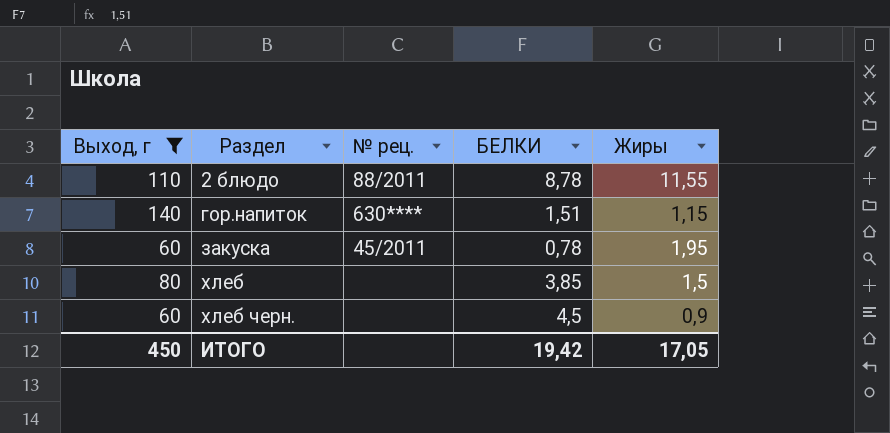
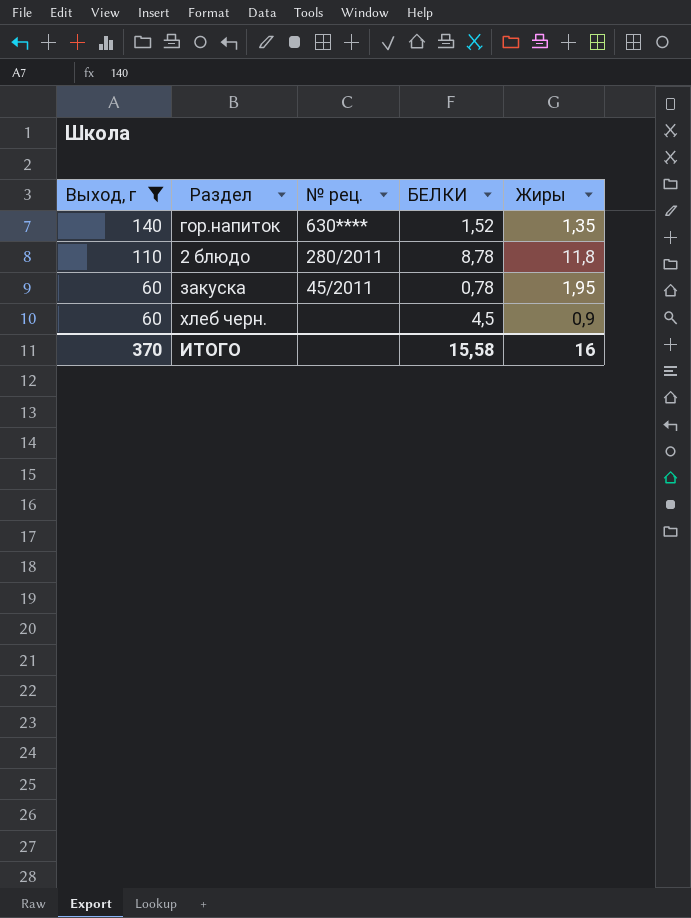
row order: Раздел ascending -> Выход, г descending
row хлеб: 80 | none | 3,85 | 1,5 -> none
гор.напиток | БЕЛКИ: 1,51 -> 1,52
гор.напиток | Жиры: 1,15 -> 1,35
2 блюдо | № рец.: 88/2011 -> 280/2011
2 блюдо | Жиры: 11,55 -> 11,8
ИТОГО | Выход, г: 450 -> 370
ИТОГО | БЕЛКИ: 19,42 -> 15,58
ИТОГО | Жиры: 17,05 -> 16

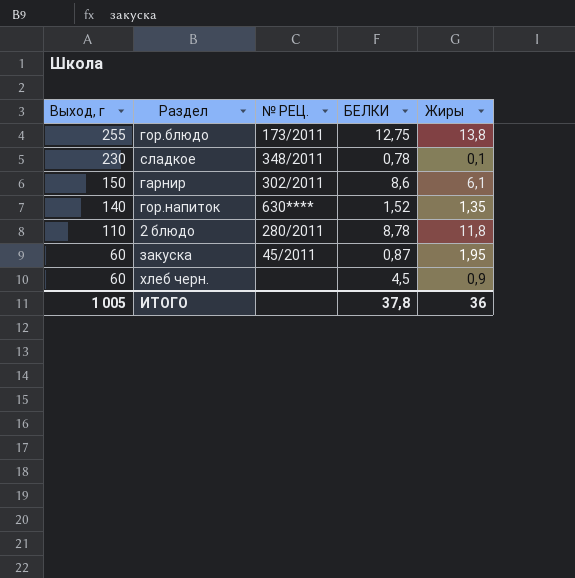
filter: Выход, г <= 140 -> none
column name: № рец. -> № РЕЦ.
закуска | БЕЛКИ: 0,78 -> 0,87
ИТОГО | Выход, г: 370 -> 1 005
ИТОГО | БЕЛКИ: 15,58 -> 37,8
ИТОГО | Жиры: 16 -> 36

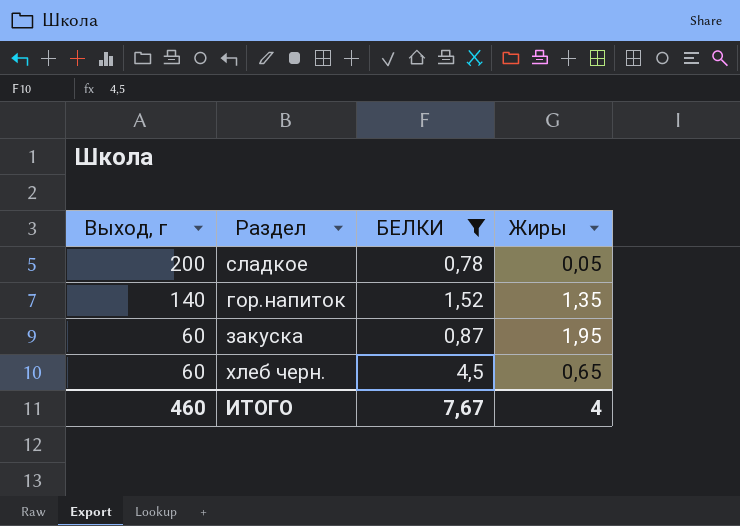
filter: none -> БЕЛКИ <= 4,5
column № РЕЦ. | position: 3 -> none
сладкое | Выход, г: 230 -> 200
сладкое | Жиры: 0,1 -> 0,05
хлеб черн. | Жиры: 0,9 -> 0,65
ИТОГО | Выход, г: 1 005 -> 460
ИТОГО | БЕЛКИ: 37,8 -> 7,67
ИТОГО | Жиры: 36 -> 4

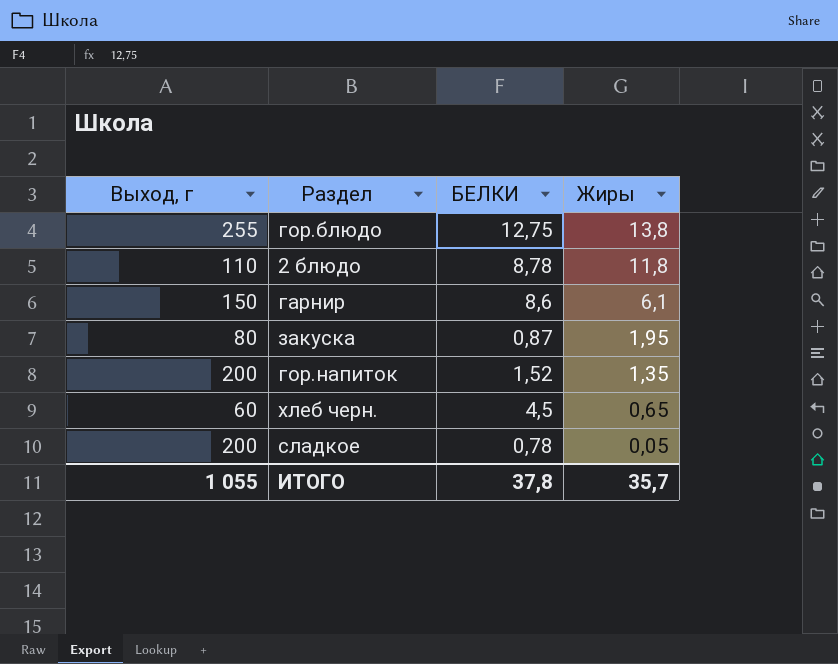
filter: БЕЛКИ <= 4,5 -> none
row order: Выход, г descending -> Жиры descending
закуска | Выход, г: 60 -> 80
гор.напиток | Выход, г: 140 -> 200
ИТОГО | Выход, г: 460 -> 1 055
ИТОГО | БЕЛКИ: 7,67 -> 37,8
ИТОГО | Жиры: 4 -> 35,7

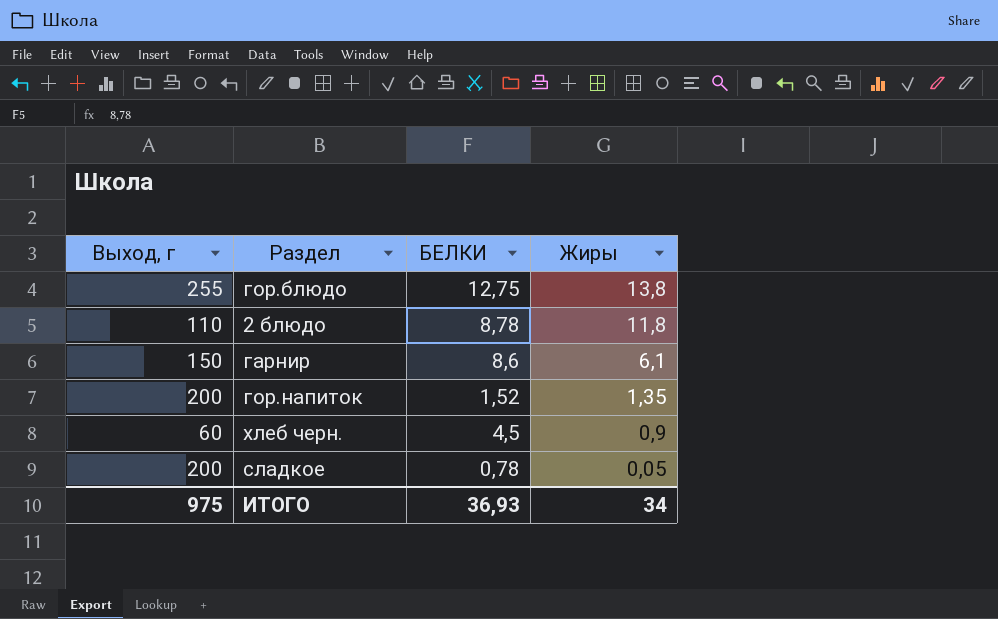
row закуска: 80 | 0,87 | 1,95 -> none
хлеб черн. | Жиры: 0,65 -> 0,9
ИТОГО | Выход, г: 1 055 -> 975
ИТОГО | БЕЛКИ: 37,8 -> 36,93
ИТОГО | Жиры: 35,7 -> 34

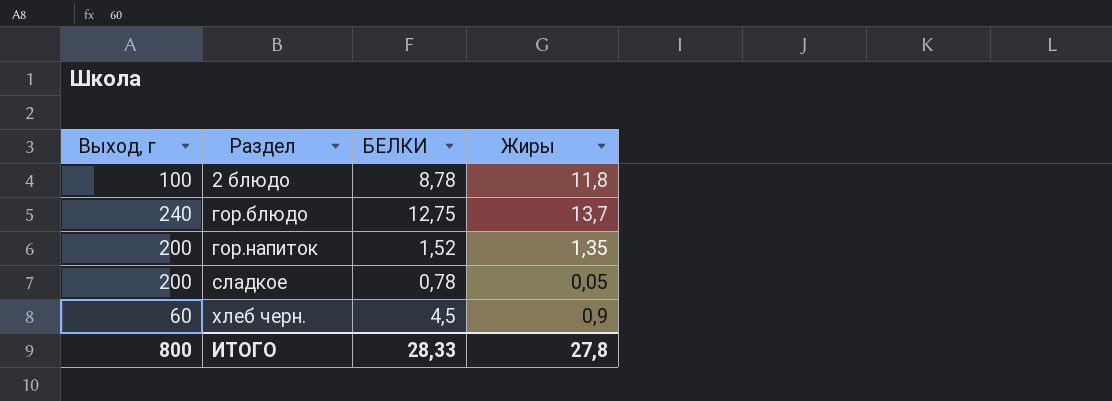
row order: Жиры descending -> Раздел ascending
row гарнир: 150 | 8,6 | 6,1 -> none
2 блюдо | Выход, г: 110 -> 100
гор.блюдо | Выход, г: 255 -> 240
гор.блюдо | Жиры: 13,8 -> 13,7
ИТОГО | Выход, г: 975 -> 800
ИТОГО | БЕЛКИ: 36,93 -> 28,33
ИТОГО | Жиры: 34 -> 27,8

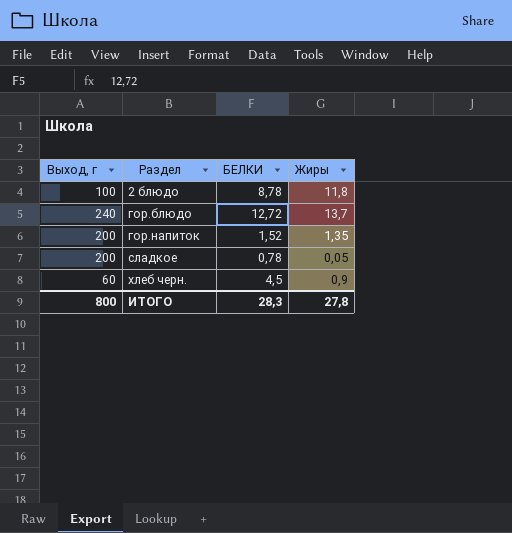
гор.блюдо | БЕЛКИ: 12,75 -> 12,72
ИТОГО | БЕЛКИ: 28,33 -> 28,3

